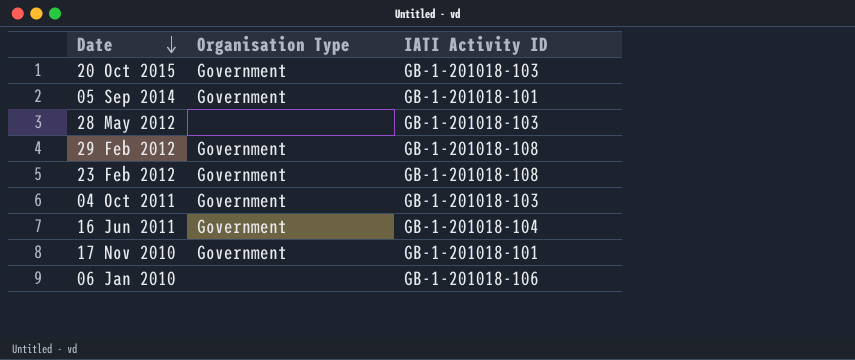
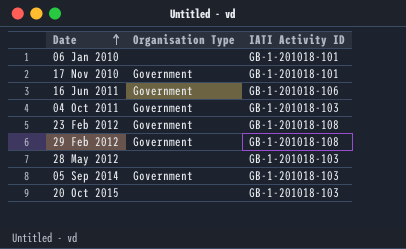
row order: Date descending -> Date ascending
06 Jan 2010 | IATI Activity ID: GB-1-201018-106 -> GB-1-201018-101
16 Jun 2011 | IATI Activity ID: GB-1-201018-104 -> GB-1-201018-106
05 Sep 2014 | IATI Activity ID: GB-1-201018-101 -> GB-1-201018-103
20 Oct 2015 | Organisation Type: Government -> none

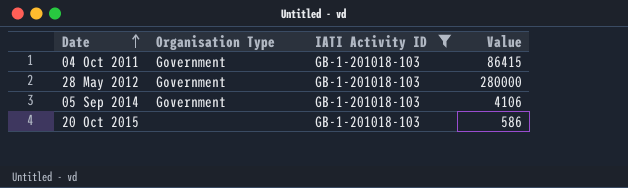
filter: none -> IATI Activity ID = GB-1-201018-103
column Value | position: none -> 4
28 May 2012 | Organisation Type: none -> Government

